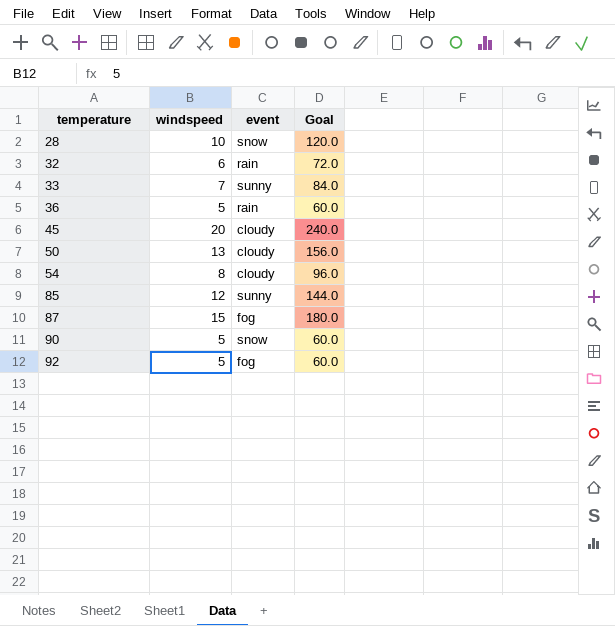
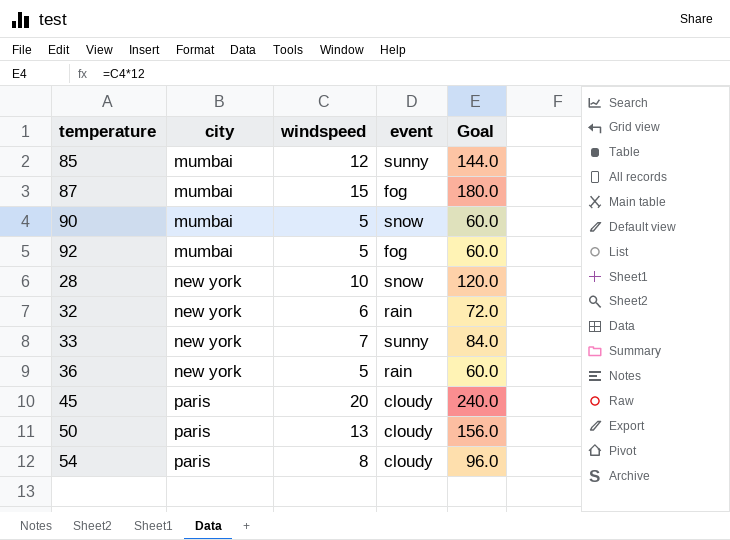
row order: temperature ascending -> city ascending
column city | position: none -> 2

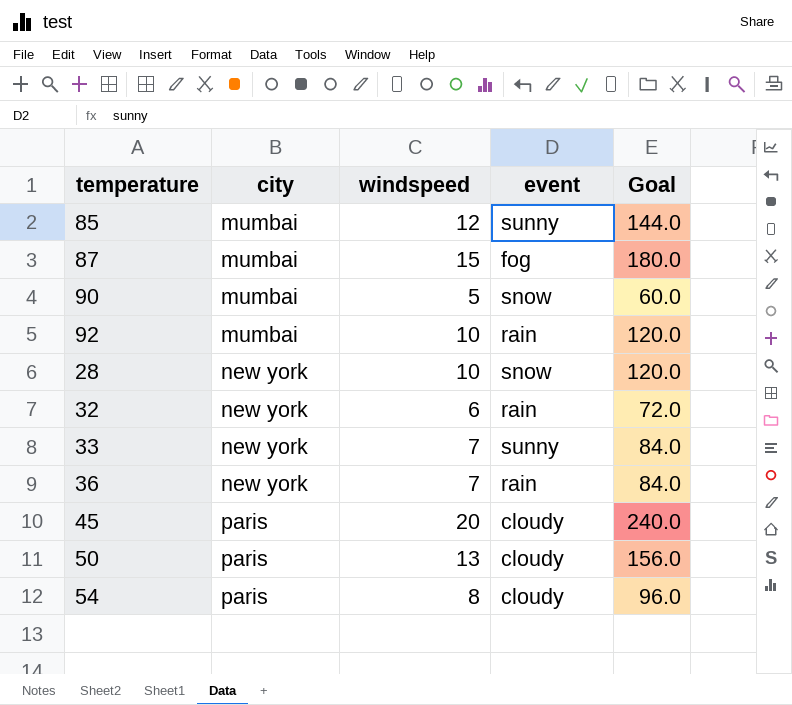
92 | windspeed: 5 -> 10
92 | event: fog -> rain
92 | Goal: 60.0 -> 120.0
36 | windspeed: 5 -> 7
36 | Goal: 60.0 -> 84.0

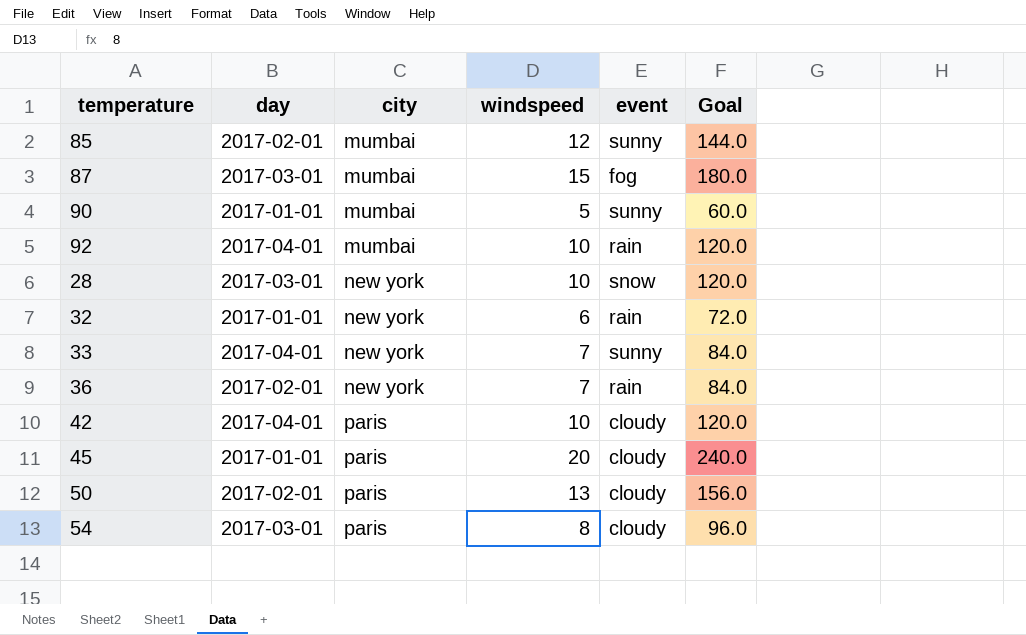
column day | position: none -> 2
90 | event: snow -> sunny
row 42: none -> 2017-04-01 | paris | 10 | cloudy | 120.0

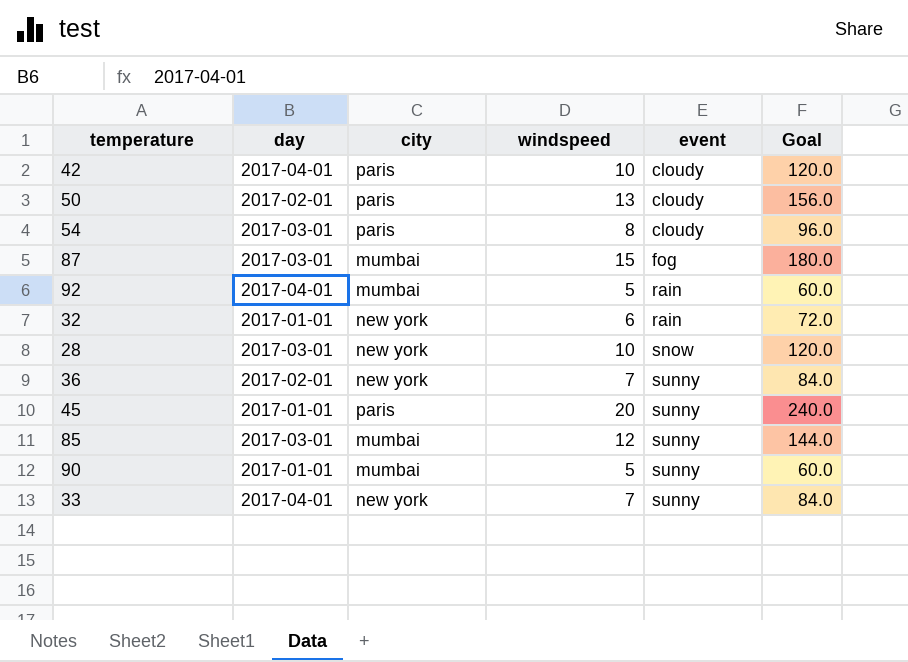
row order: city ascending -> event ascending
92 | windspeed: 10 -> 5
92 | Goal: 120.0 -> 60.0
36 | event: rain -> sunny
45 | event: cloudy -> sunny
85 | day: 2017-02-01 -> 2017-03-01

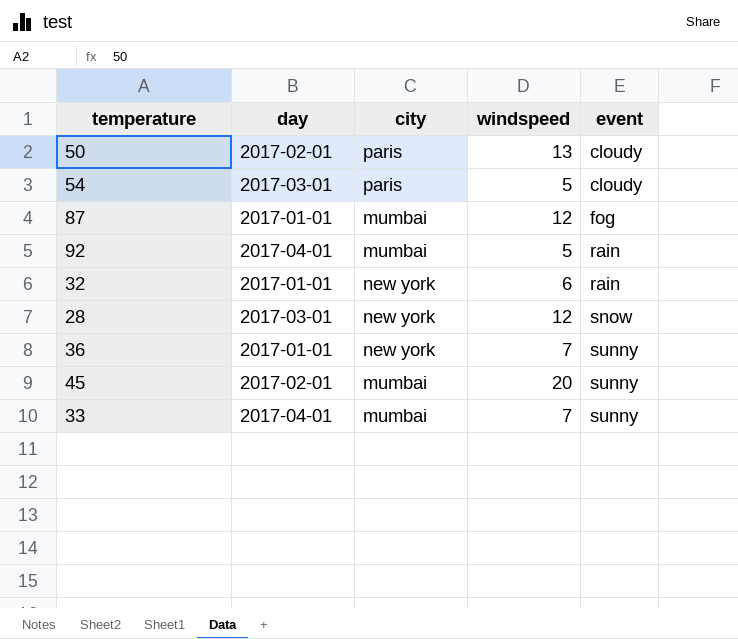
column Goal | formula: [windspeed] * 12 -> none
row 42: 2017-04-01 | paris | 10 | cloudy | 120.0 -> none
row 85: 2017-03-01 | mumbai | 12 | sunny | 144.0 -> none
row 90: 2017-01-01 | mumbai | 5 | sunny | 60.0 -> none
54 | windspeed: 8 -> 5
87 | day: 2017-03-01 -> 2017-01-01
87 | windspeed: 15 -> 12
28 | windspeed: 10 -> 12
36 | day: 2017-02-01 -> 2017-01-01
45 | day: 2017-01-01 -> 2017-02-01
45 | city: paris -> mumbai
33 | city: new york -> mumbai

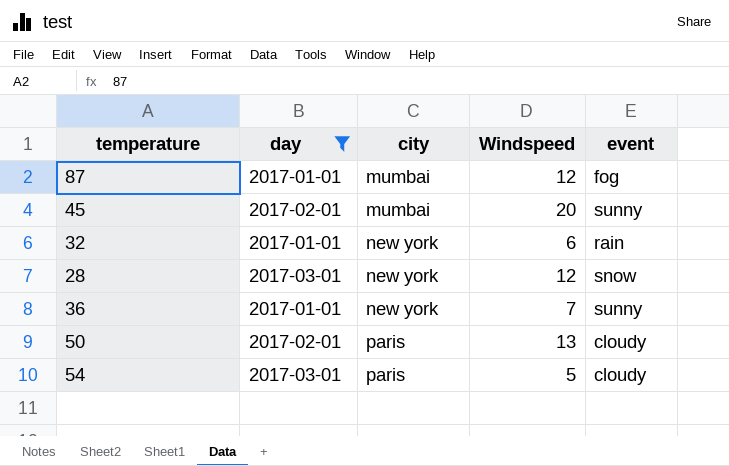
filter: none -> day != 2017-04-01
row order: event ascending -> city ascending
column name: windspeed -> Windspeed

